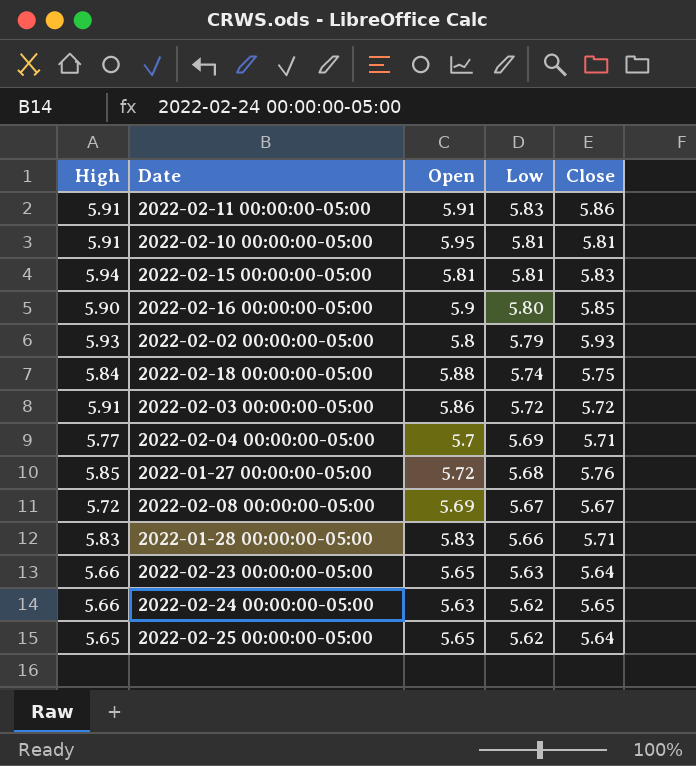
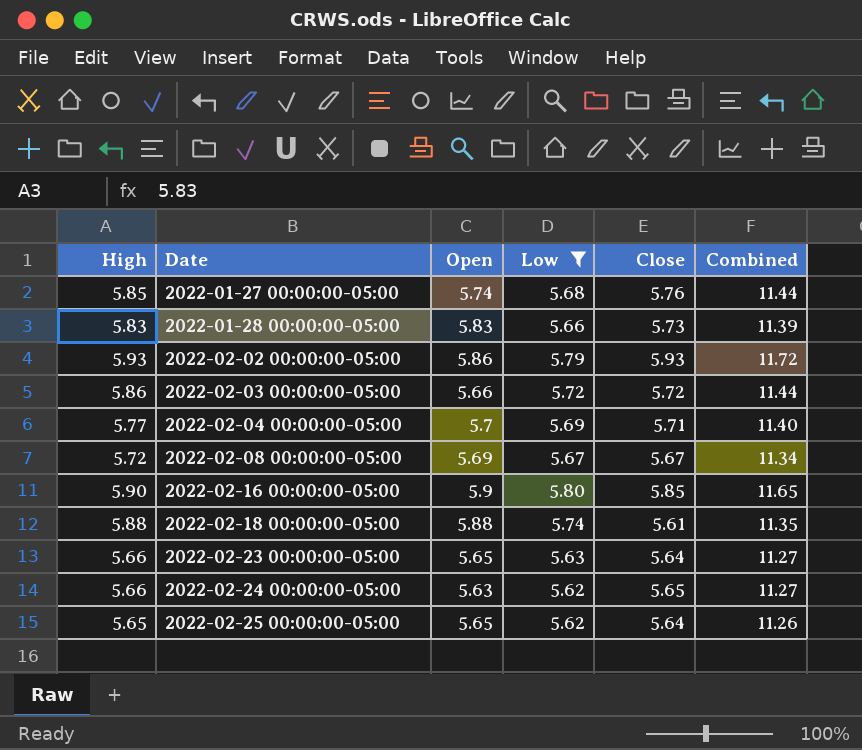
filter: none -> Low <= 5.80
row order: Low descending -> Date ascending
column Combined | formula: none -> [Low] + [Close]
2022-01-27 00:00:00-05:00 | Open: 5.72 -> 5.74
2022-01-28 00:00:00-05:00 | Close: 5.71 -> 5.73
2022-02-02 00:00:00-05:00 | Open: 5.8 -> 5.86
2022-02-03 00:00:00-05:00 | High: 5.91 -> 5.86
2022-02-03 00:00:00-05:00 | Open: 5.86 -> 5.66
2022-02-18 00:00:00-05:00 | High: 5.84 -> 5.88
2022-02-18 00:00:00-05:00 | Close: 5.75 -> 5.61

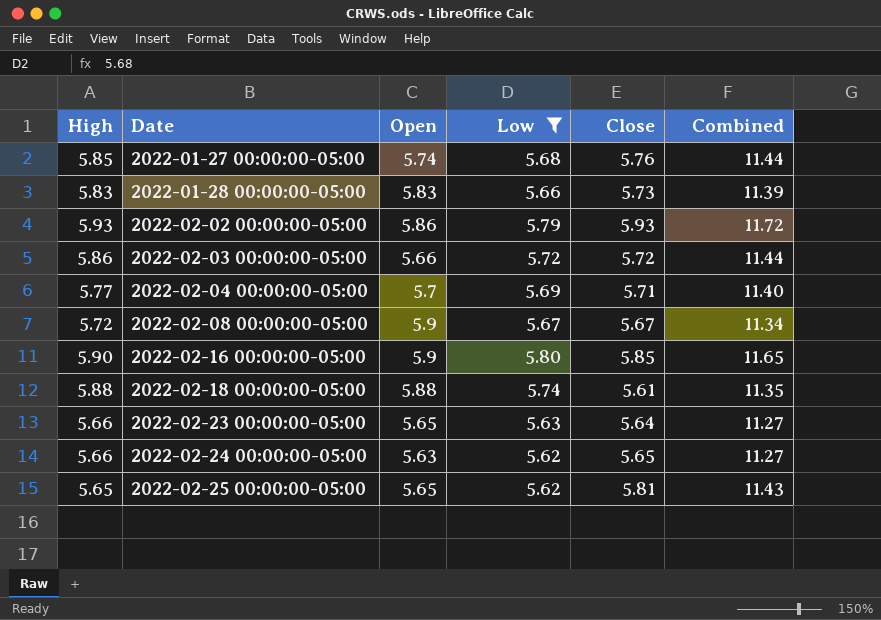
2022-02-08 00:00:00-05:00 | Open: 5.69 -> 5.9
2022-02-25 00:00:00-05:00 | Close: 5.64 -> 5.81
2022-02-25 00:00:00-05:00 | Combined: 11.26 -> 11.43

